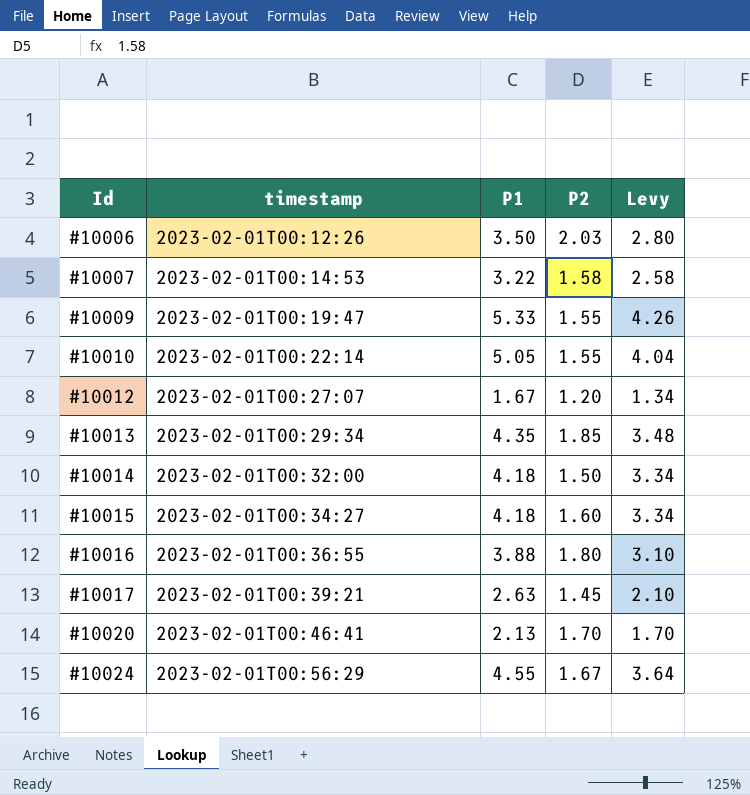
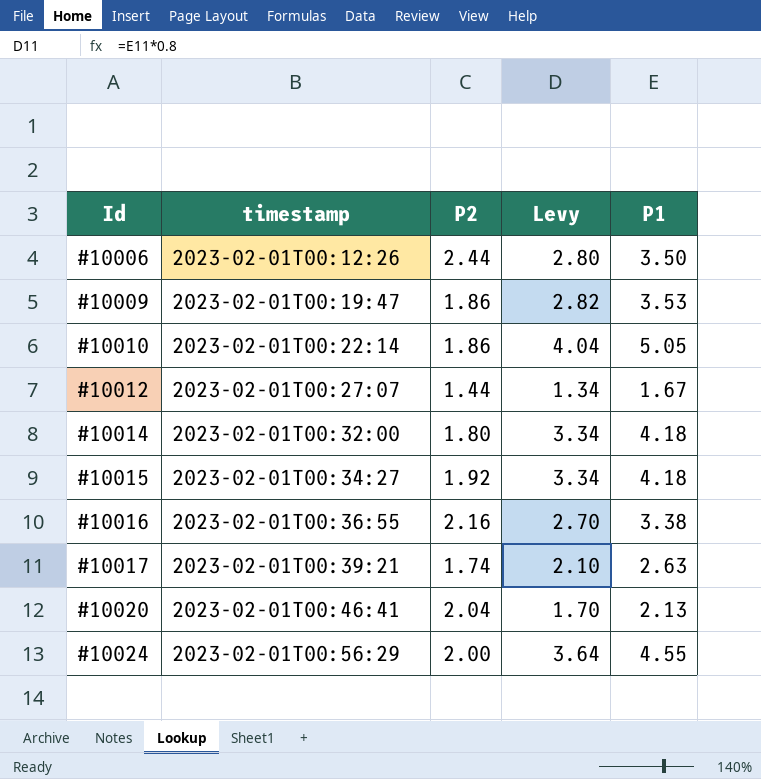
column P1 | position: 3 -> 5
row #10007: 2023-02-01T00:14:53 | 3.22 | 1.58 | 2.58 -> none
row #10013: 2023-02-01T00:29:34 | 4.35 | 1.85 | 3.48 -> none
#10006 | P2: 2.03 -> 2.44
#10009 | P2: 1.55 -> 1.86
#10009 | Levy: 4.26 -> 2.82
#10009 | P1: 5.33 -> 3.53
#10010 | P2: 1.55 -> 1.86
#10012 | P2: 1.20 -> 1.44
#10014 | P2: 1.50 -> 1.80
#10015 | P2: 1.60 -> 1.92
#10016 | P2: 1.80 -> 2.16
#10016 | Levy: 3.10 -> 2.70
#10016 | P1: 3.88 -> 3.38
#10017 | P2: 1.45 -> 1.74
#10020 | P2: 1.70 -> 2.04
#10024 | P2: 1.67 -> 2.00

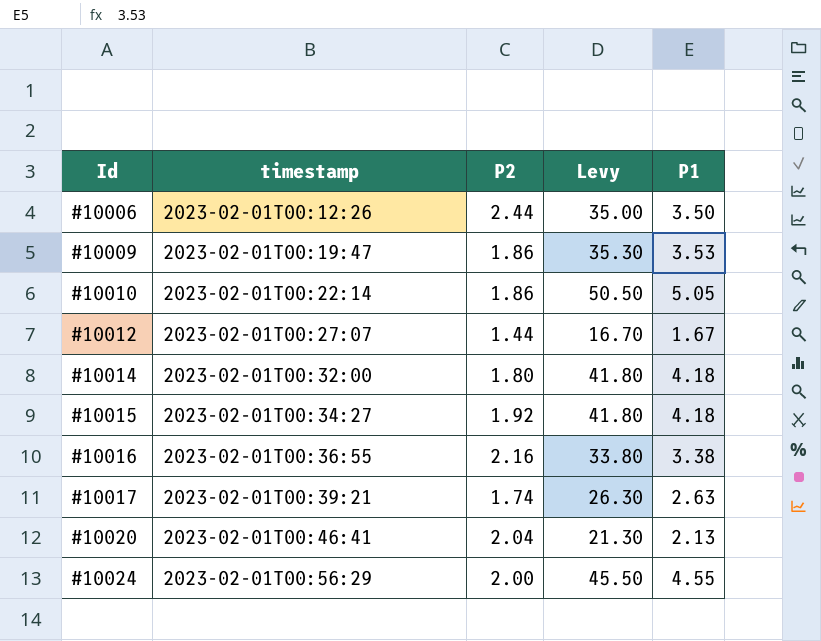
column Levy | formula: [P1] * 0.8 -> [P1] * 10

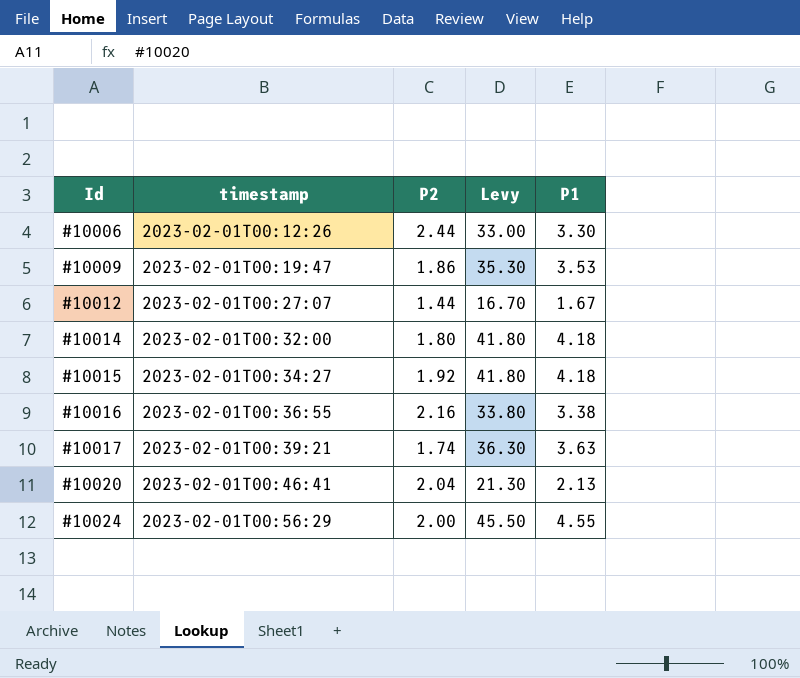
row #10010: 2023-02-01T00:22:14 | 1.86 | 50.50 | 5.05 -> none
#10006 | Levy: 35.00 -> 33.00
#10006 | P1: 3.50 -> 3.30
#10017 | Levy: 26.30 -> 36.30
#10017 | P1: 2.63 -> 3.63

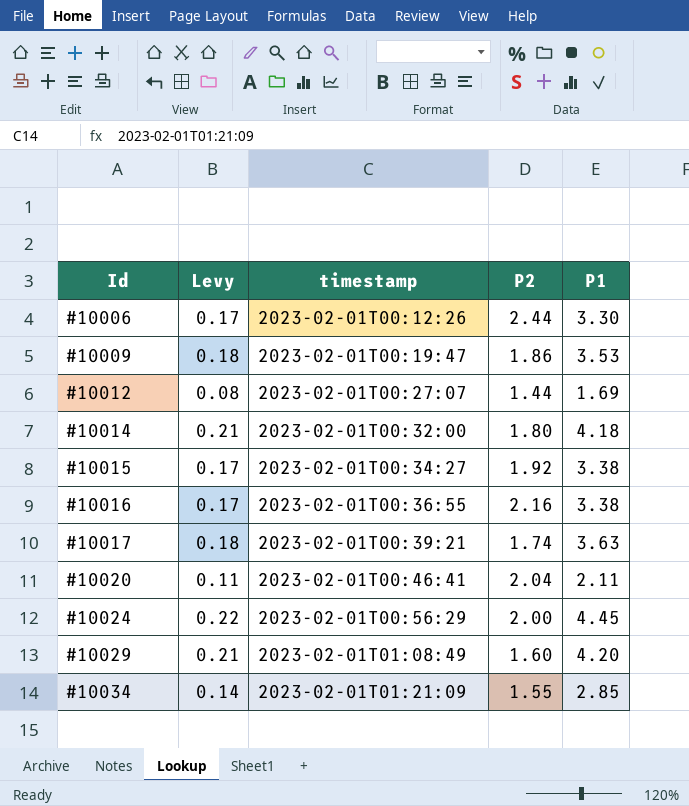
column Levy | formula: [P1] * 10 -> [P1] * 0.05
column Levy | position: 4 -> 2
#10012 | P1: 1.67 -> 1.69
#10015 | P1: 4.18 -> 3.38
#10020 | P1: 2.13 -> 2.11
#10024 | P1: 4.55 -> 4.45
row #10029: none -> 0.21 | 2023-02-01T01:08:49 | 1.60 | 4.20
row #10034: none -> 0.14 | 2023-02-01T01:21:09 | 1.55 | 2.85

